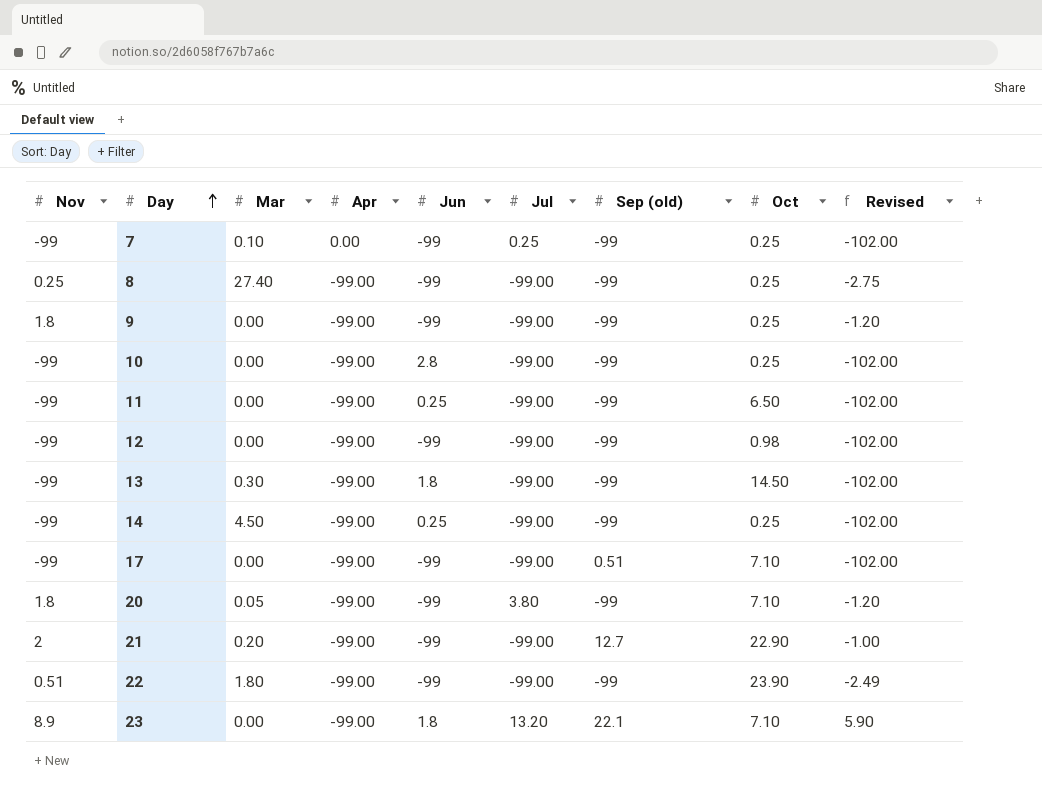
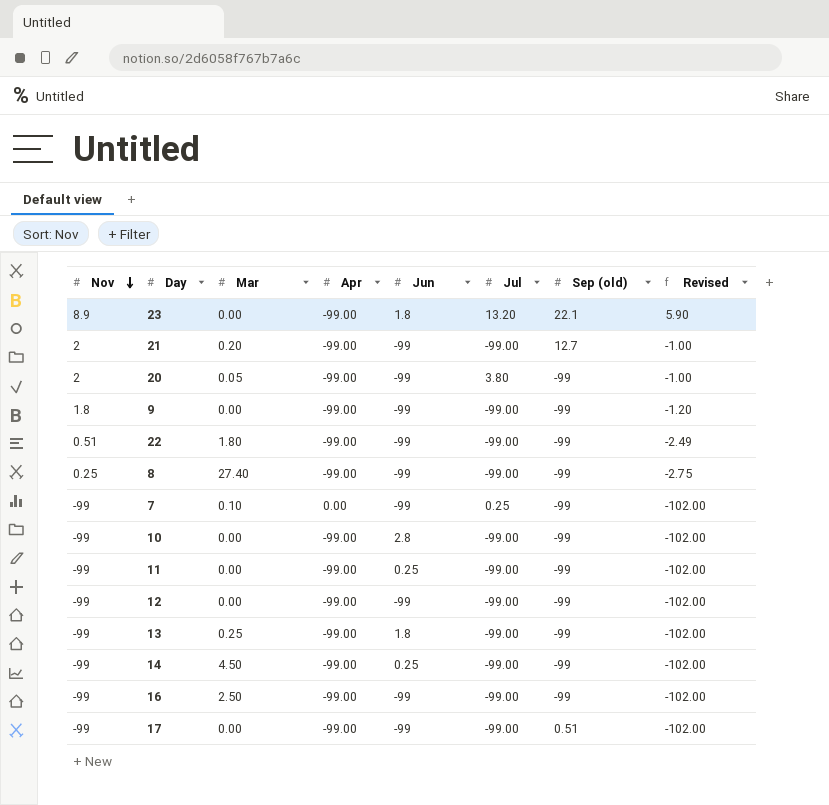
row order: Day ascending -> Nov descending
column Oct | position: 8 -> none
20 | Nov: 1.8 -> 2
20 | Revised: -1.20 -> -1.00
13 | Mar: 0.30 -> 0.25
row 16: none -> -99 | 2.50 | -99.00 | -99 | -99.00 | -99 | -102.00

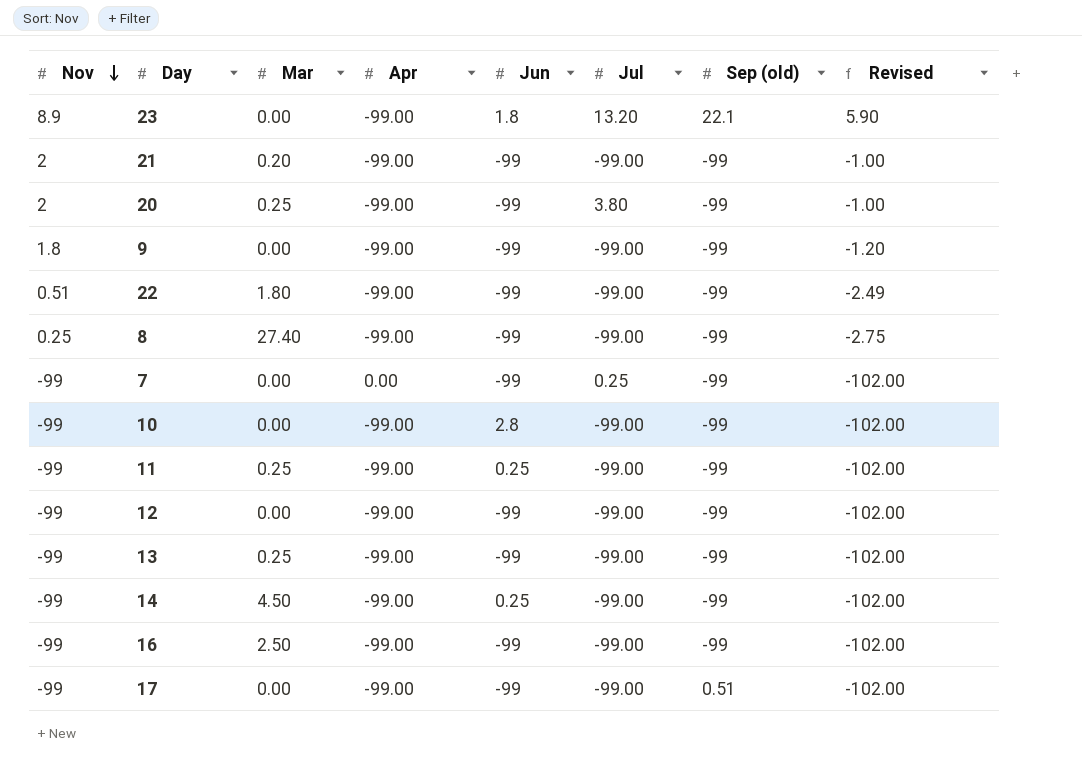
21 | Sep (old): 12.7 -> -99
20 | Mar: 0.05 -> 0.25
7 | Mar: 0.10 -> 0.00
11 | Mar: 0.00 -> 0.25
13 | Jun: 1.8 -> -99

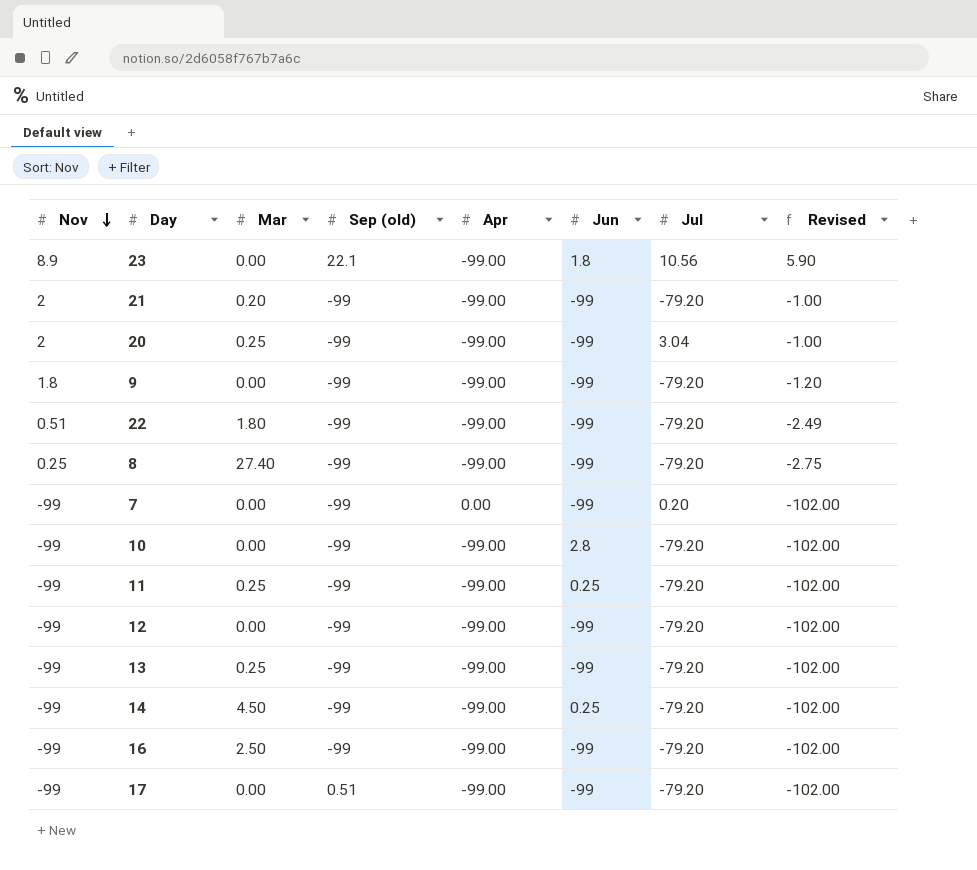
column Sep (old) | position: 7 -> 4
23 | Jul: 13.20 -> 10.56
21 | Jul: -99.00 -> -79.20
20 | Jul: 3.80 -> 3.04
9 | Jul: -99.00 -> -79.20
22 | Jul: -99.00 -> -79.20
8 | Jul: -99.00 -> -79.20
7 | Jul: 0.25 -> 0.20
10 | Jul: -99.00 -> -79.20
11 | Jul: -99.00 -> -79.20
12 | Jul: -99.00 -> -79.20
13 | Jul: -99.00 -> -79.20
14 | Jul: -99.00 -> -79.20
16 | Jul: -99.00 -> -79.20
17 | Jul: -99.00 -> -79.20

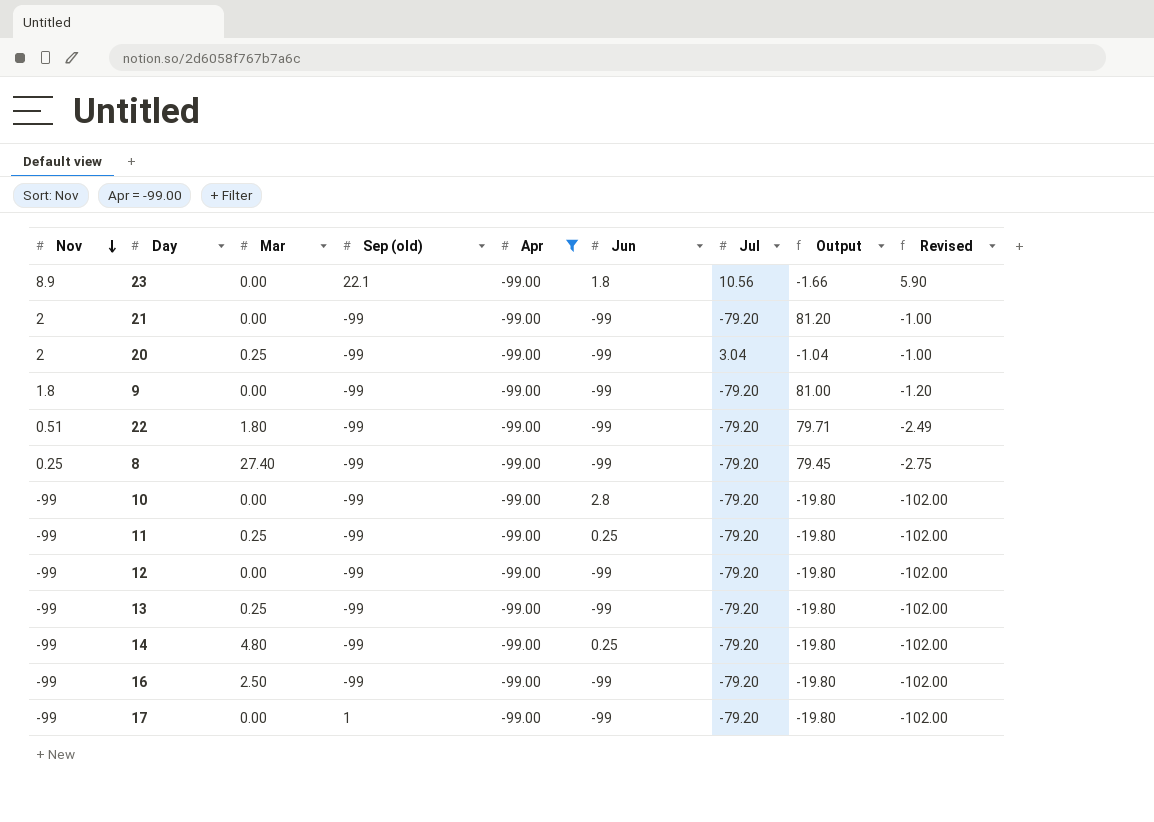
filter: none -> Apr = -99.00
column Output | formula: none -> [Nov] - [Jul]
21 | Mar: 0.20 -> 0.00
14 | Mar: 4.50 -> 4.80
17 | Sep (old): 0.51 -> 1

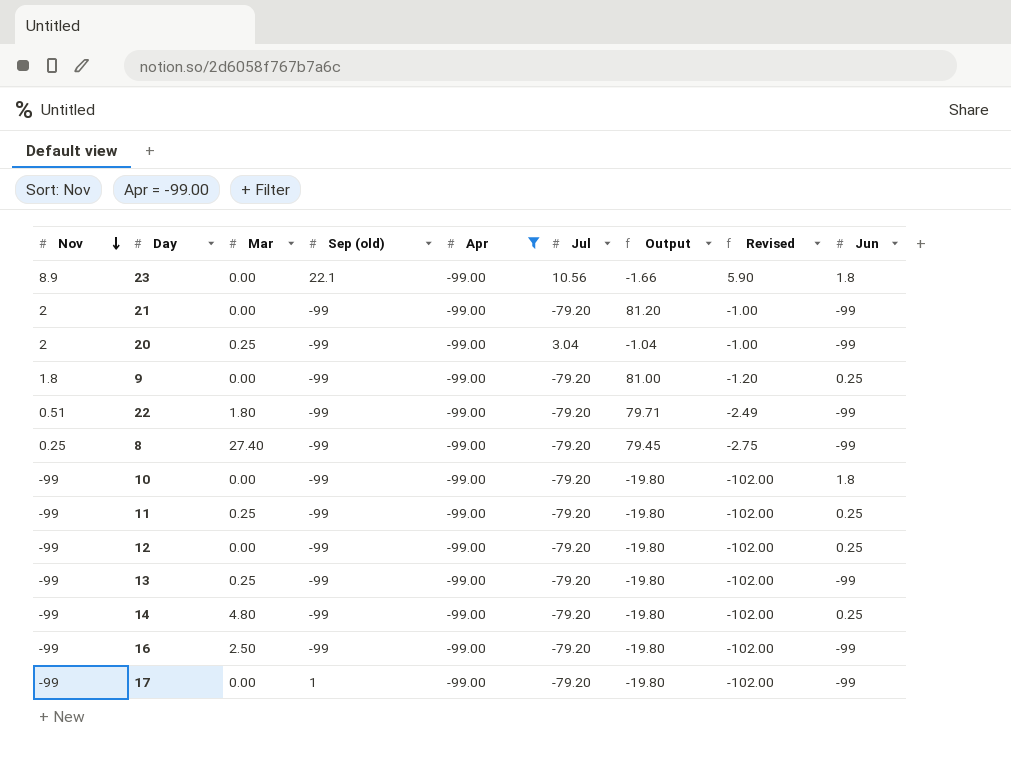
column Jun | position: 6 -> 9
9 | Jun: -99 -> 0.25
10 | Jun: 2.8 -> 1.8
12 | Jun: -99 -> 0.25

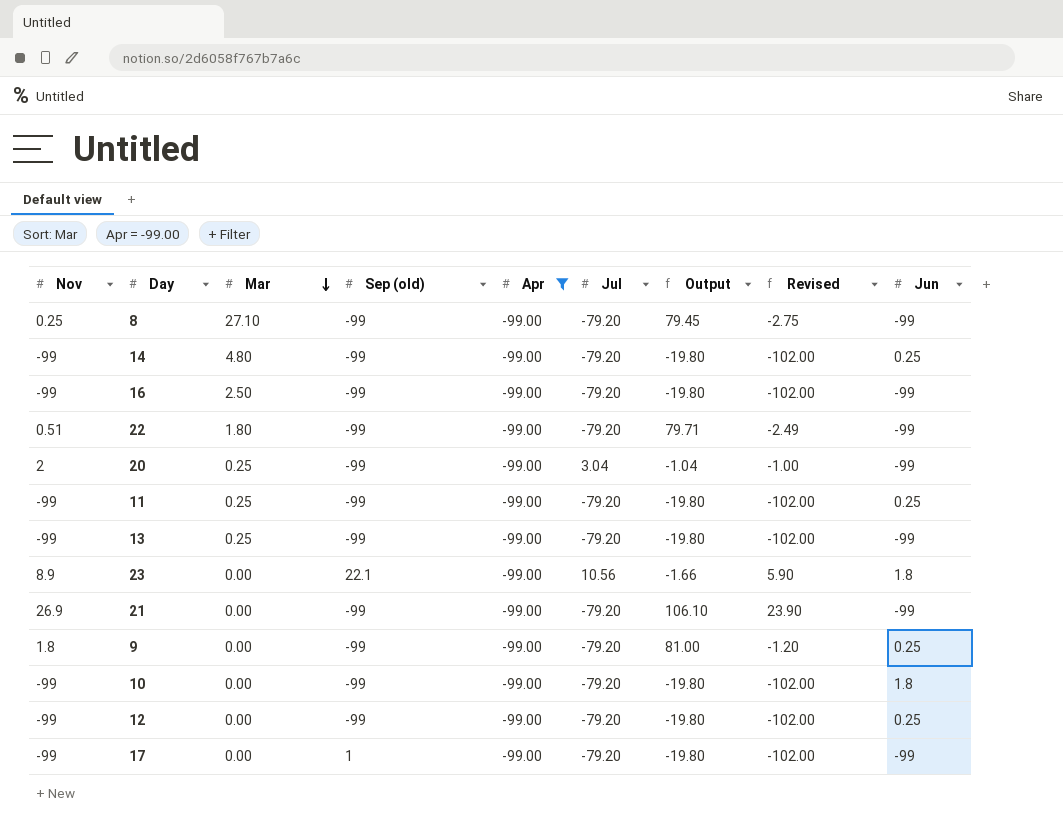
row order: Nov descending -> Mar descending
8 | Mar: 27.40 -> 27.10
21 | Nov: 2 -> 26.9
21 | Output: 81.20 -> 106.10
21 | Revised: -1.00 -> 23.90

